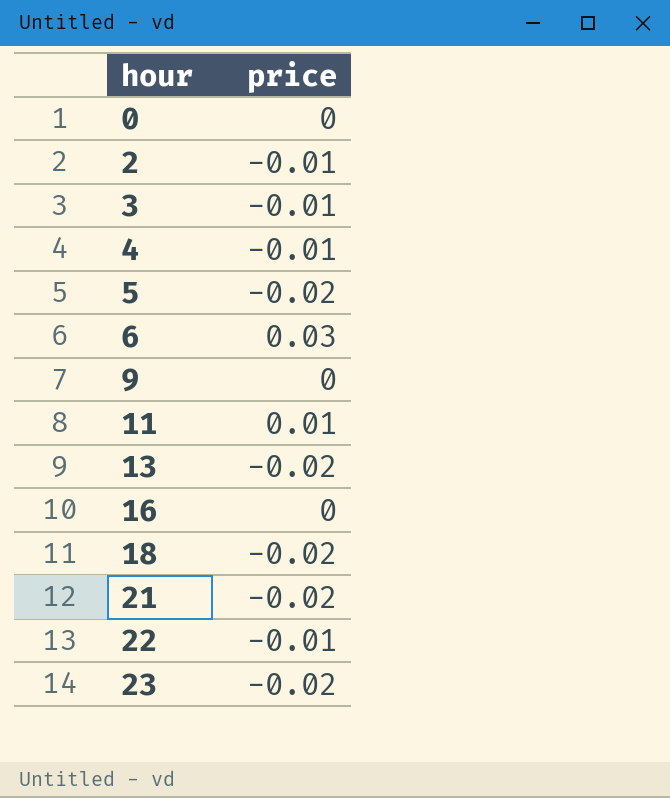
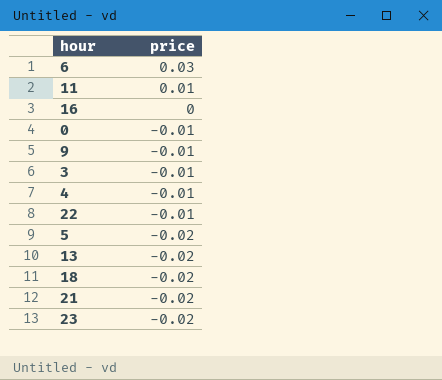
row order: hour ascending -> price descending
row 2: -0.01 -> none
0 | price: 0 -> -0.01
9 | price: 0 -> -0.01

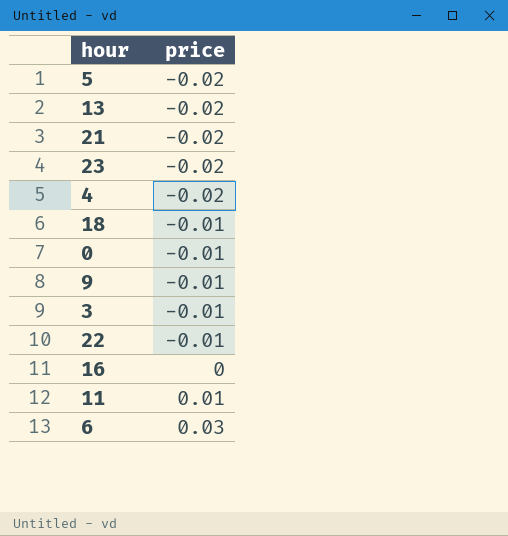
row order: price descending -> price ascending
4 | price: -0.01 -> -0.02
18 | price: -0.02 -> -0.01

